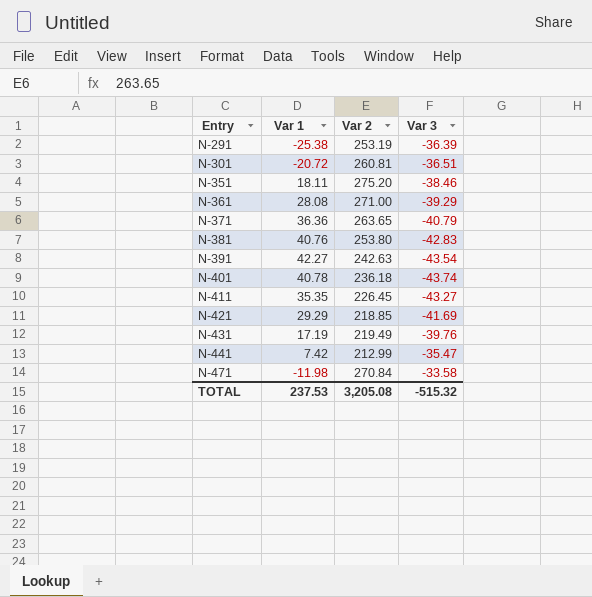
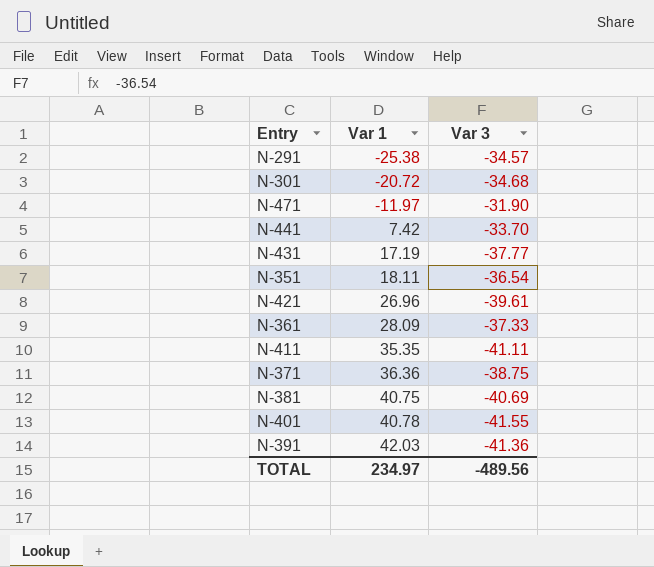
row order: Entry ascending -> Var 1 ascending
column Var 2 | position: 3 -> none
N-291 | Var 3: -36.39 -> -34.57
N-301 | Var 3: -36.51 -> -34.68
N-471 | Var 1: -11.98 -> -11.97
N-471 | Var 3: -33.58 -> -31.90
N-441 | Var 3: -35.47 -> -33.70
N-431 | Var 3: -39.76 -> -37.77
N-351 | Var 3: -38.46 -> -36.54
N-421 | Var 1: 29.29 -> 26.96
N-421 | Var 3: -41.69 -> -39.61
N-361 | Var 1: 28.08 -> 28.09
N-361 | Var 3: -39.29 -> -37.33
N-411 | Var 3: -43.27 -> -41.11
N-371 | Var 3: -40.79 -> -38.75
N-381 | Var 1: 40.76 -> 40.75
N-381 | Var 3: -42.83 -> -40.69
N-401 | Var 3: -43.74 -> -41.55
N-391 | Var 1: 42.27 -> 42.03
N-391 | Var 3: -43.54 -> -41.36
TOTAL | Var 1: 237.53 -> 234.97
TOTAL | Var 3: -515.32 -> -489.56

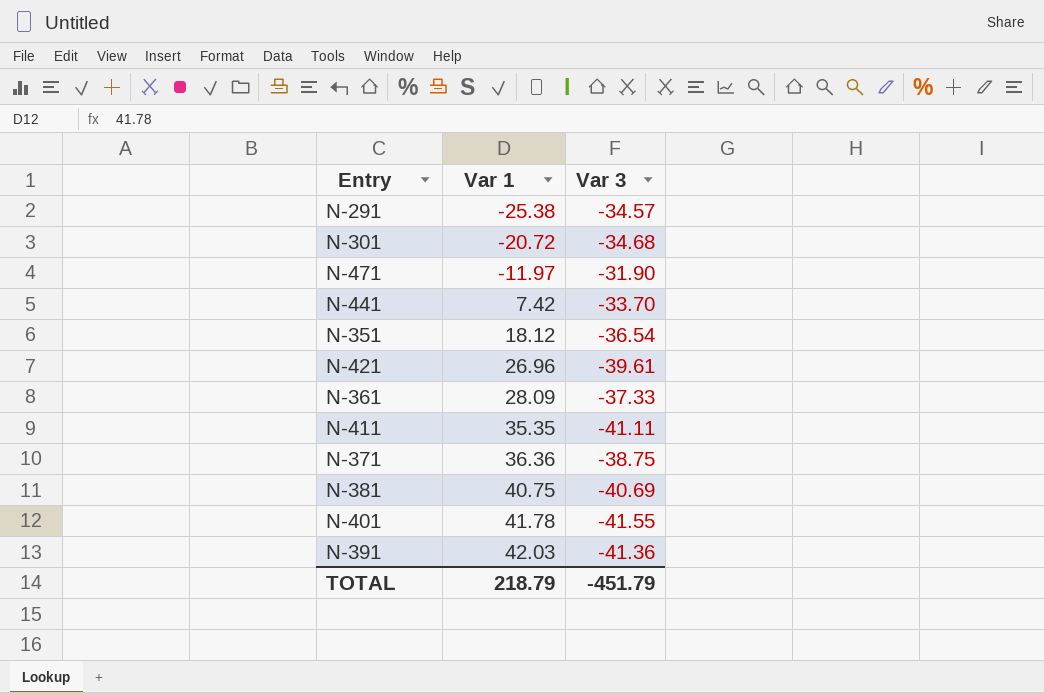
row N-431: 17.19 | -37.77 -> none
N-351 | Var 1: 18.11 -> 18.12
N-401 | Var 1: 40.78 -> 41.78
TOTAL | Var 1: 234.97 -> 218.79
TOTAL | Var 3: -489.56 -> -451.79

